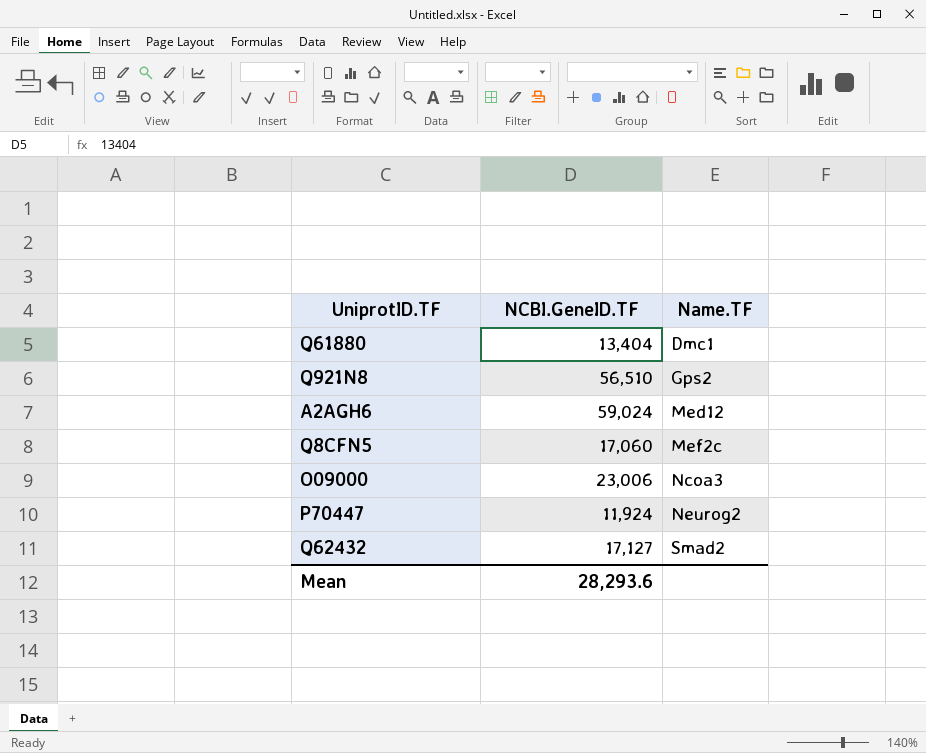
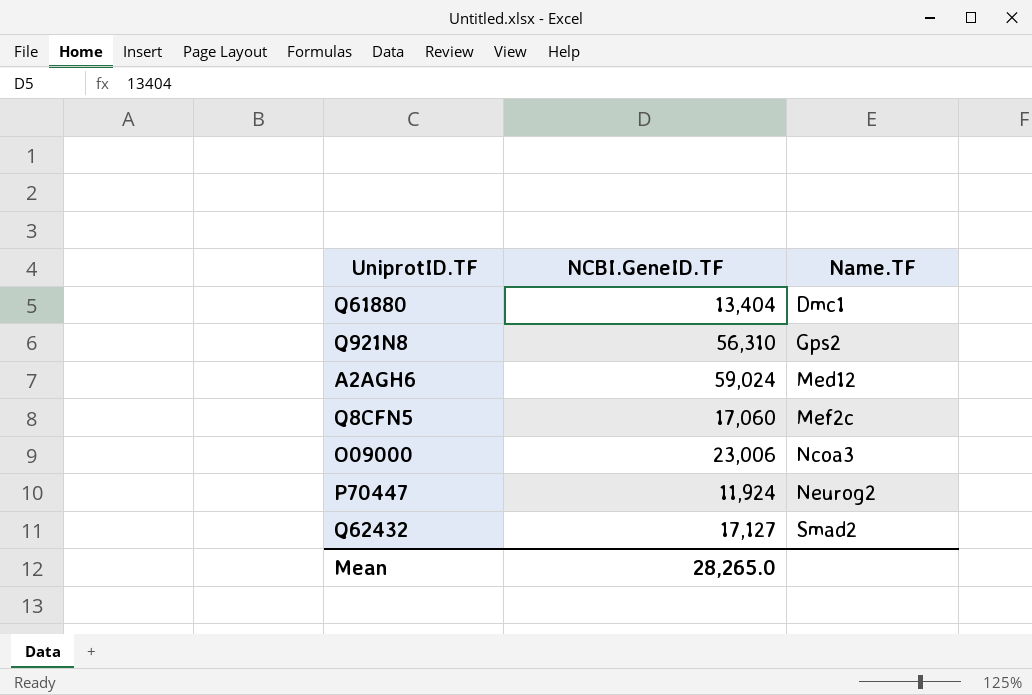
Q921N8 | NCBI.GeneID.TF: 56,510 -> 56,310
Mean | NCBI.GeneID.TF: 28,293.6 -> 28,265.0

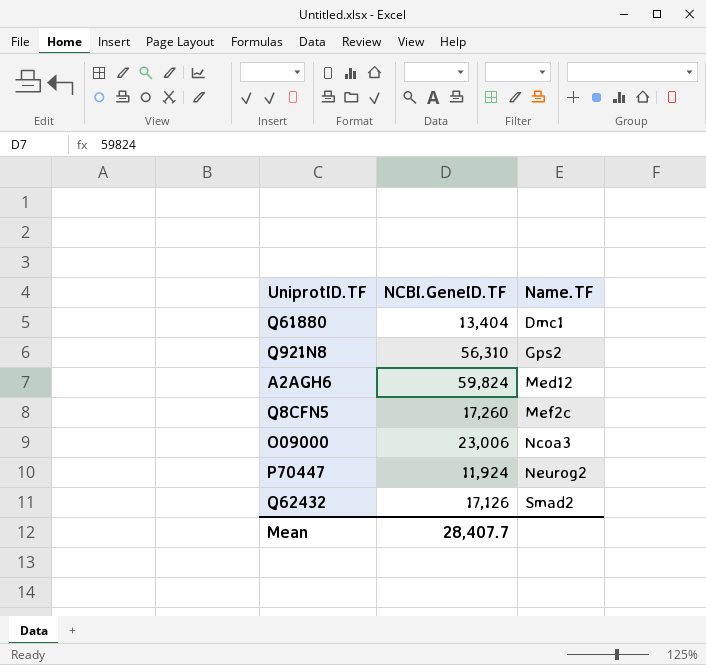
A2AGH6 | NCBI.GeneID.TF: 59,024 -> 59,824
Q8CFN5 | NCBI.GeneID.TF: 17,060 -> 17,260
Q62432 | NCBI.GeneID.TF: 17,127 -> 17,126
Mean | NCBI.GeneID.TF: 28,265.0 -> 28,407.7

